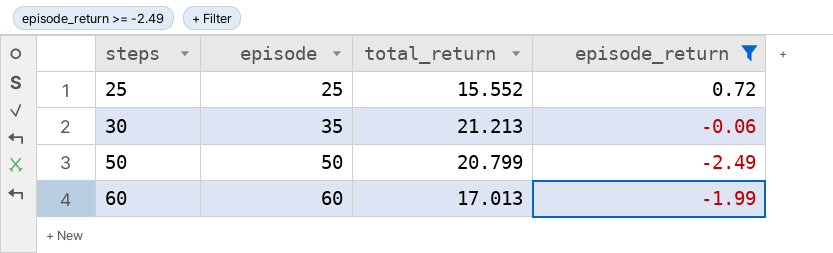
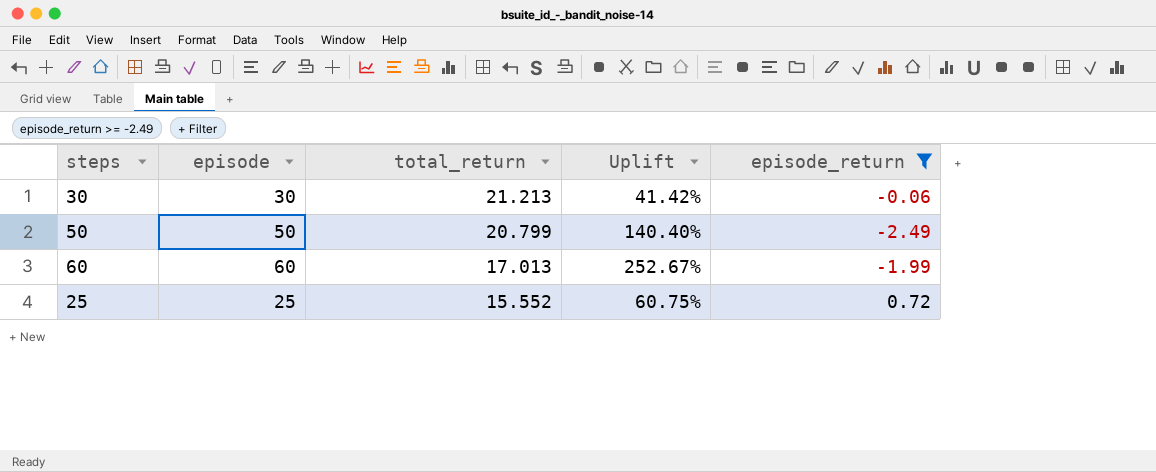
row order: steps ascending -> total_return descending
column Uplift | formula: none -> ([episode] - [total_return]) / [total_return]
30 | episode: 35 -> 30

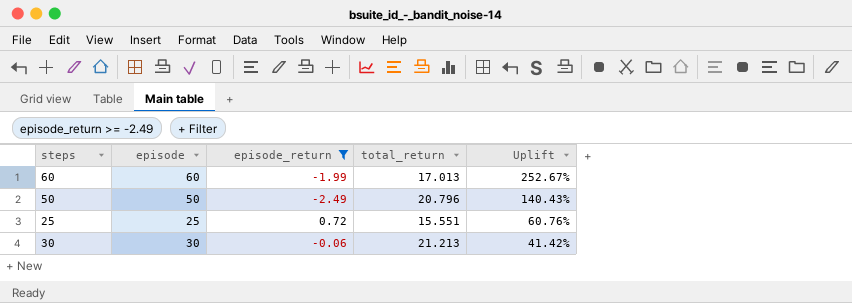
row order: total_return descending -> Uplift descending
column episode_return | position: 5 -> 3
50 | total_return: 20.799 -> 20.796
50 | Uplift: 140.40% -> 140.43%
25 | total_return: 15.552 -> 15.551
25 | Uplift: 60.75% -> 60.76%

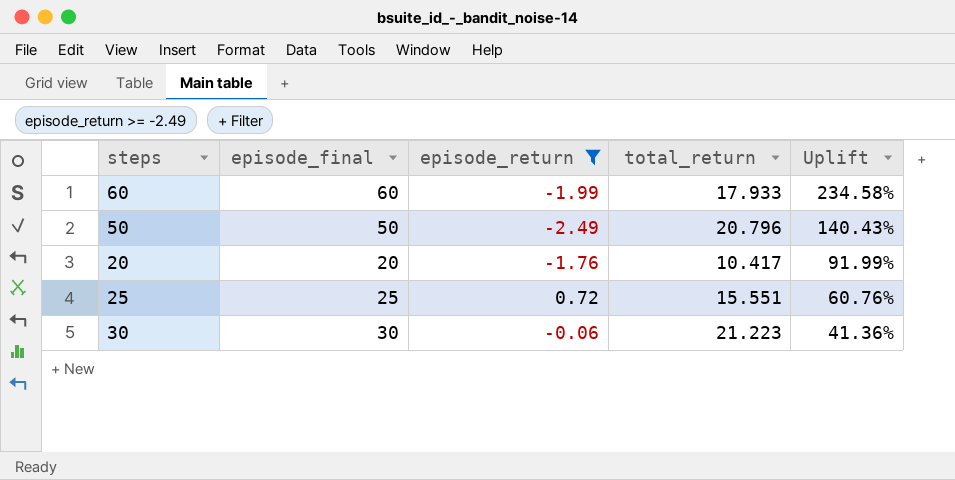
column name: episode -> episode_final
60 | total_return: 17.013 -> 17.933
60 | Uplift: 252.67% -> 234.58%
row 20: none -> 20 | -1.76 | 10.417 | 91.99%
30 | total_return: 21.213 -> 21.223
30 | Uplift: 41.42% -> 41.36%

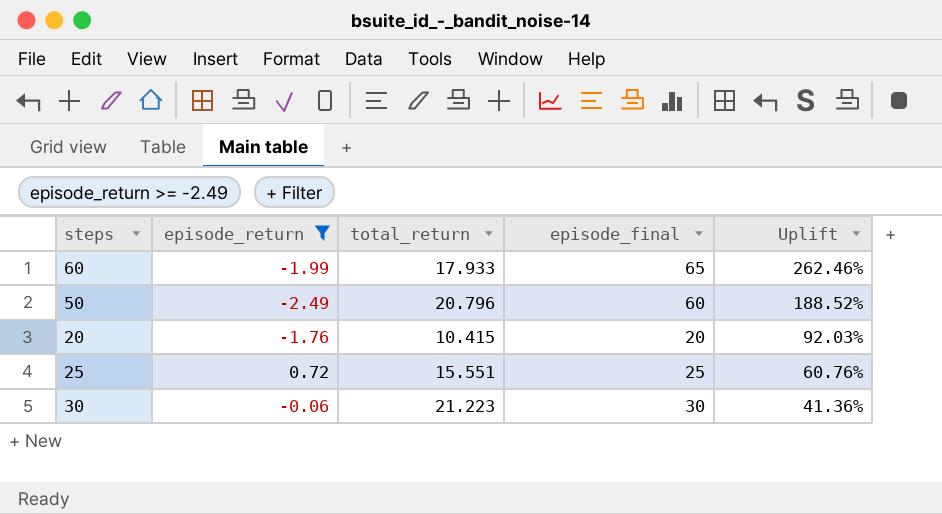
column episode_final | position: 2 -> 4
60 | episode_final: 60 -> 65
60 | Uplift: 234.58% -> 262.46%
50 | episode_final: 50 -> 60
50 | Uplift: 140.43% -> 188.52%
20 | total_return: 10.417 -> 10.415
20 | Uplift: 91.99% -> 92.03%

